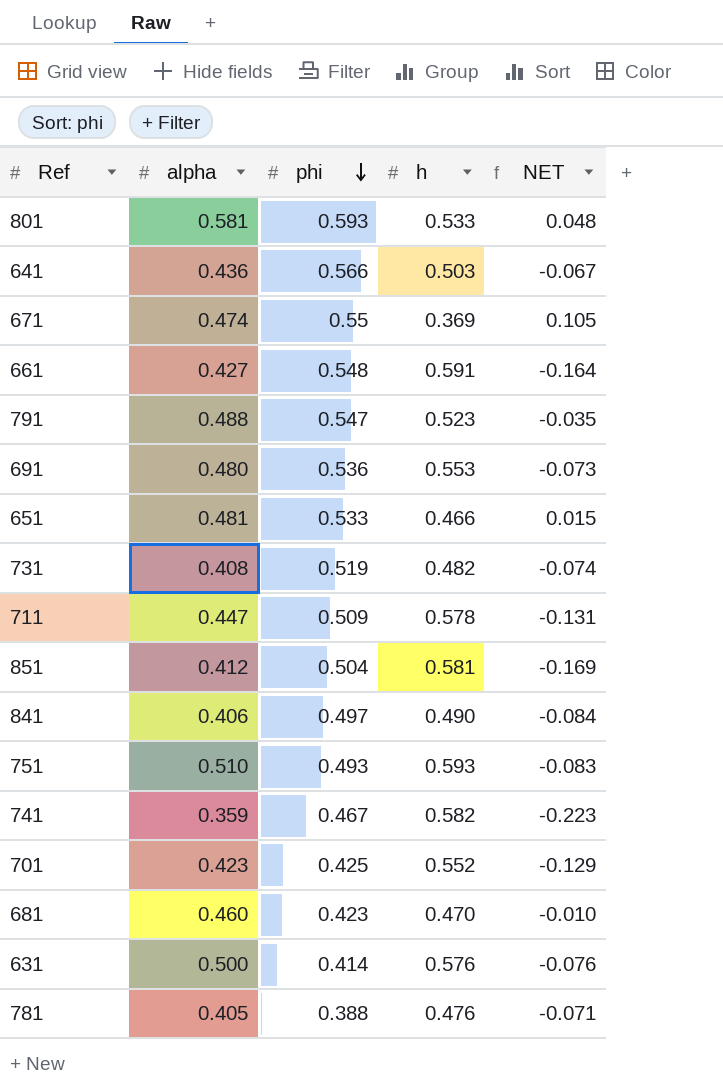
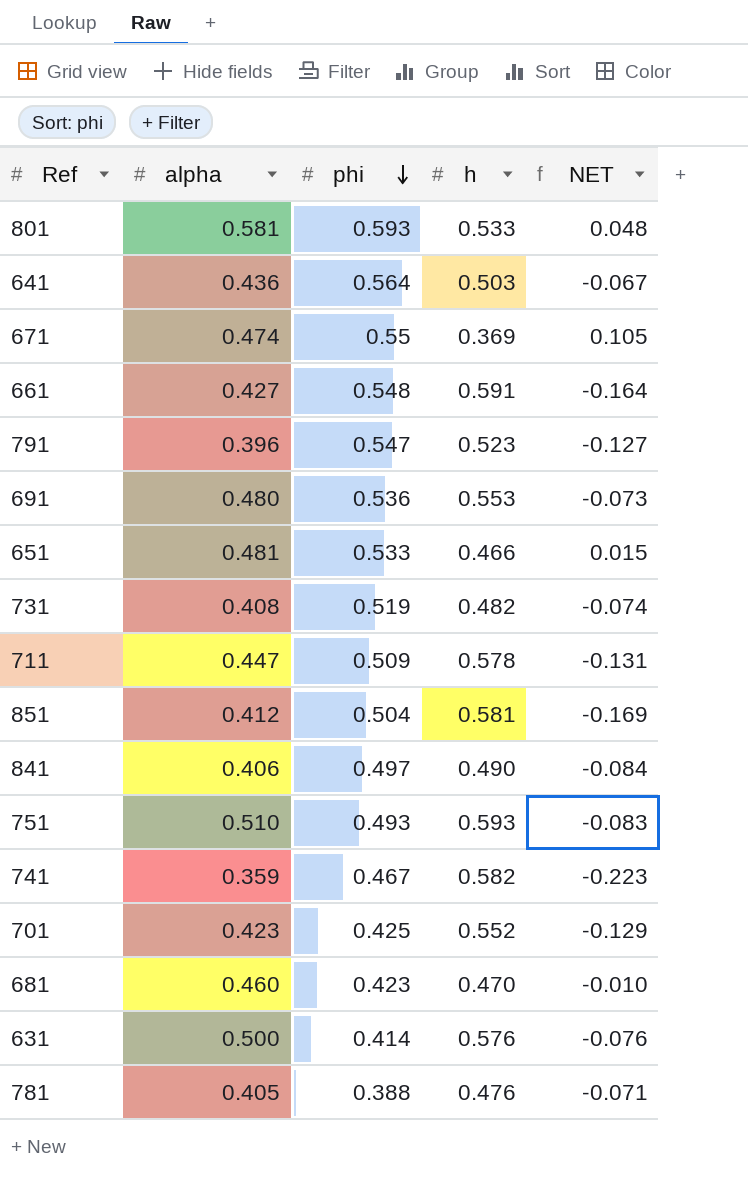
641 | phi: 0.566 -> 0.564
791 | alpha: 0.488 -> 0.396
791 | NET: -0.035 -> -0.127

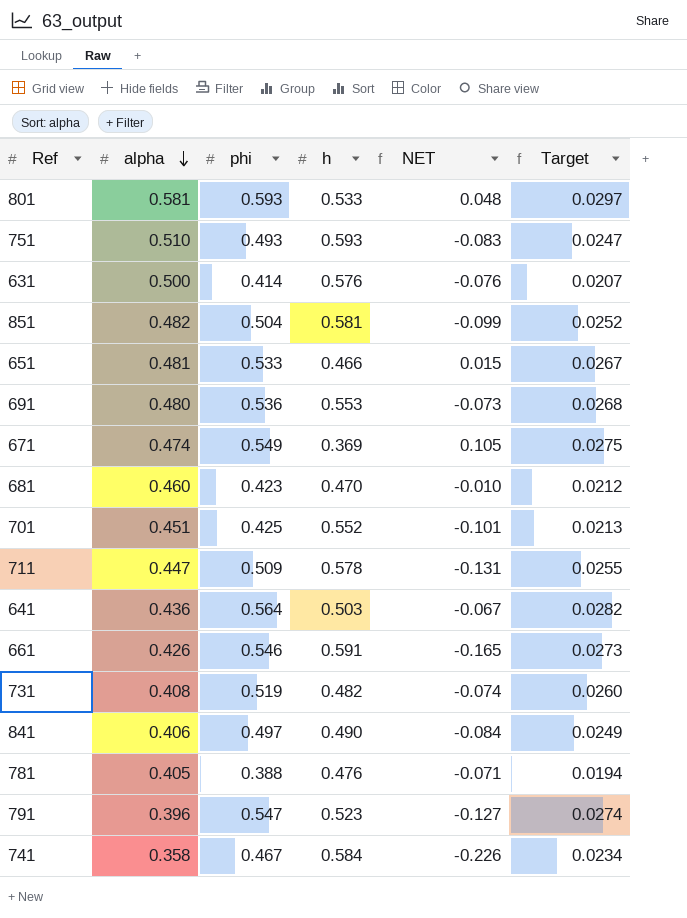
row order: phi descending -> alpha descending
column Target | formula: none -> [phi] * 0.05
851 | alpha: 0.412 -> 0.482
851 | NET: -0.169 -> -0.099
671 | phi: 0.55 -> 0.549
701 | alpha: 0.423 -> 0.451
701 | NET: -0.129 -> -0.101
661 | alpha: 0.427 -> 0.426
661 | phi: 0.548 -> 0.546
661 | NET: -0.164 -> -0.165
741 | alpha: 0.359 -> 0.358
741 | h: 0.582 -> 0.584
741 | NET: -0.223 -> -0.226

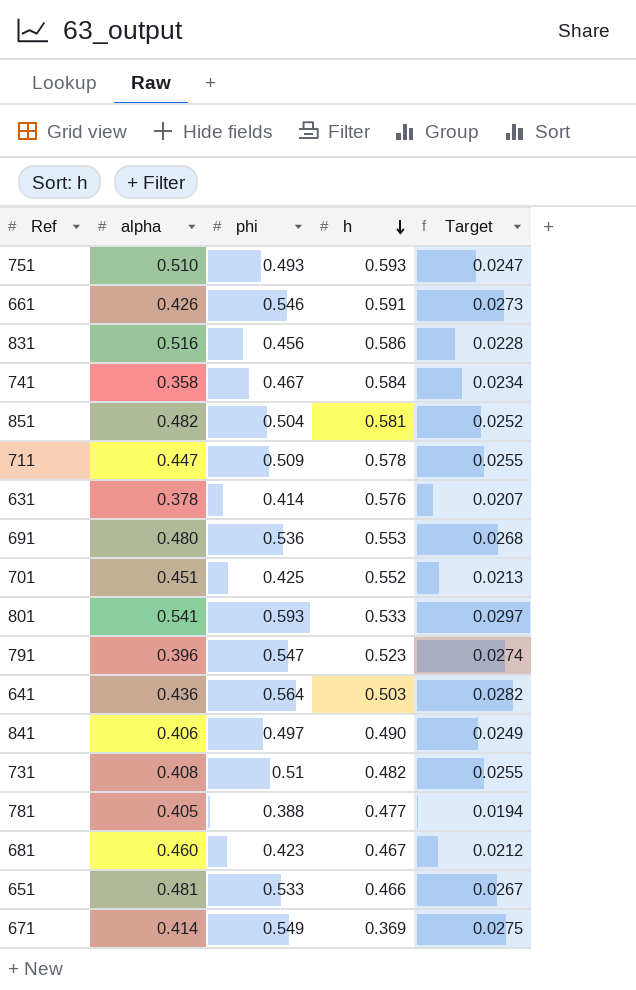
row order: alpha descending -> h descending
column NET | formula: [alpha] - [h] -> none
row 831: none -> 0.516 | 0.456 | 0.586 | 0.0228
631 | alpha: 0.500 -> 0.378
801 | alpha: 0.581 -> 0.541
731 | phi: 0.519 -> 0.51
731 | Target: 0.0260 -> 0.0255
781 | h: 0.476 -> 0.477
681 | h: 0.470 -> 0.467
671 | alpha: 0.474 -> 0.414

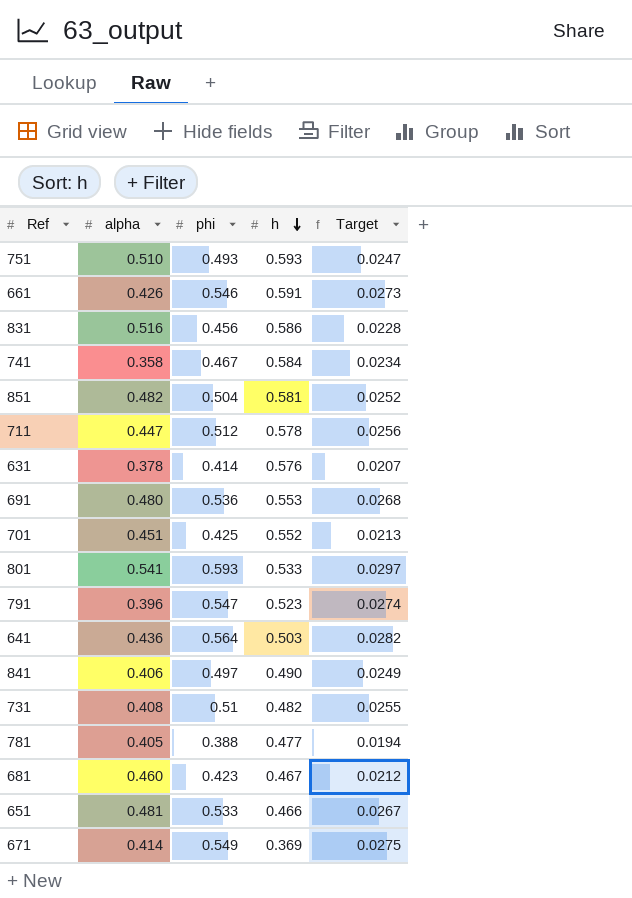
711 | phi: 0.509 -> 0.512
711 | Target: 0.0255 -> 0.0256

